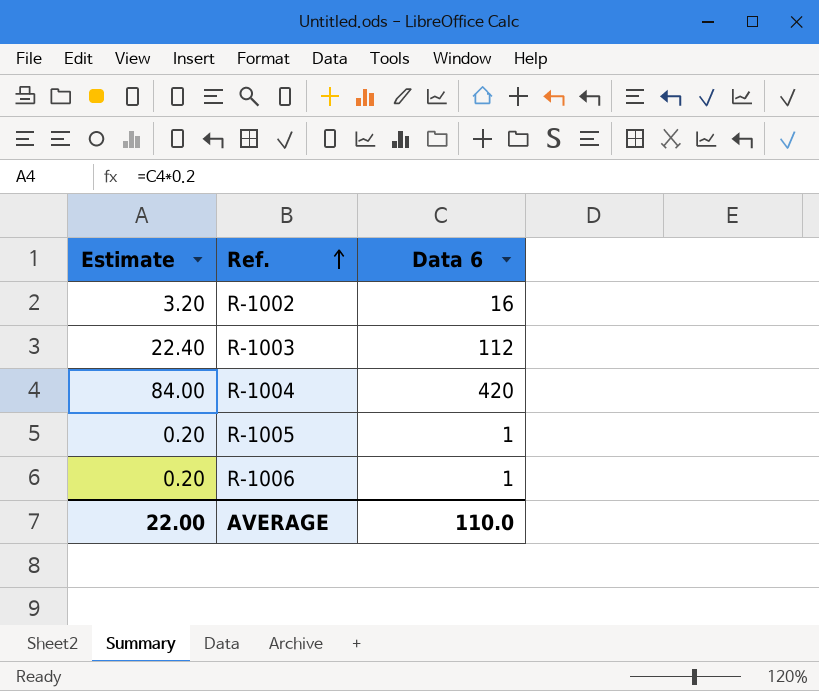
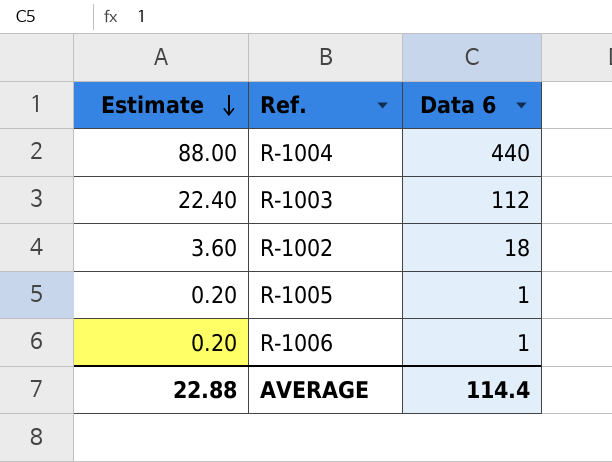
row order: Ref. ascending -> Estimate descending
R-1004 | Estimate: 84.00 -> 88.00
R-1004 | Data 6: 420 -> 440
R-1002 | Estimate: 3.20 -> 3.60
R-1002 | Data 6: 16 -> 18
AVERAGE | Estimate: 22.00 -> 22.88
AVERAGE | Data 6: 110.0 -> 114.4

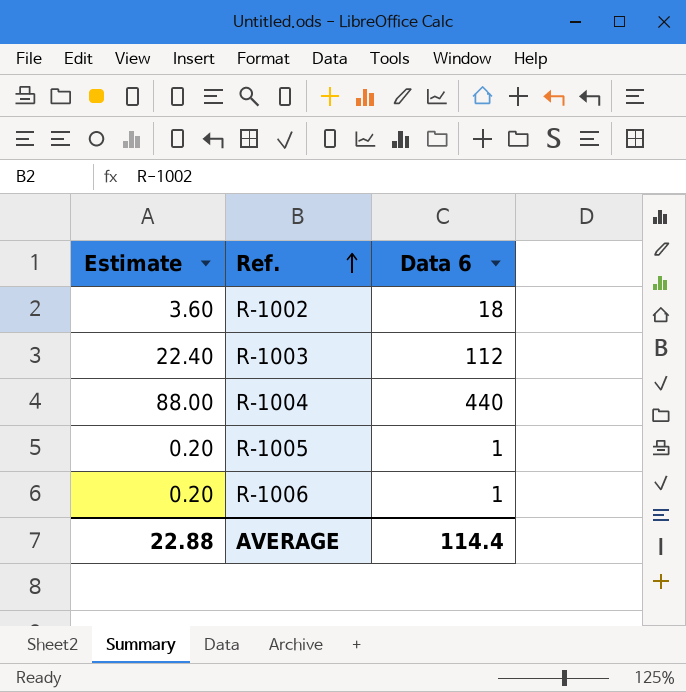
row order: Estimate descending -> Ref. ascending

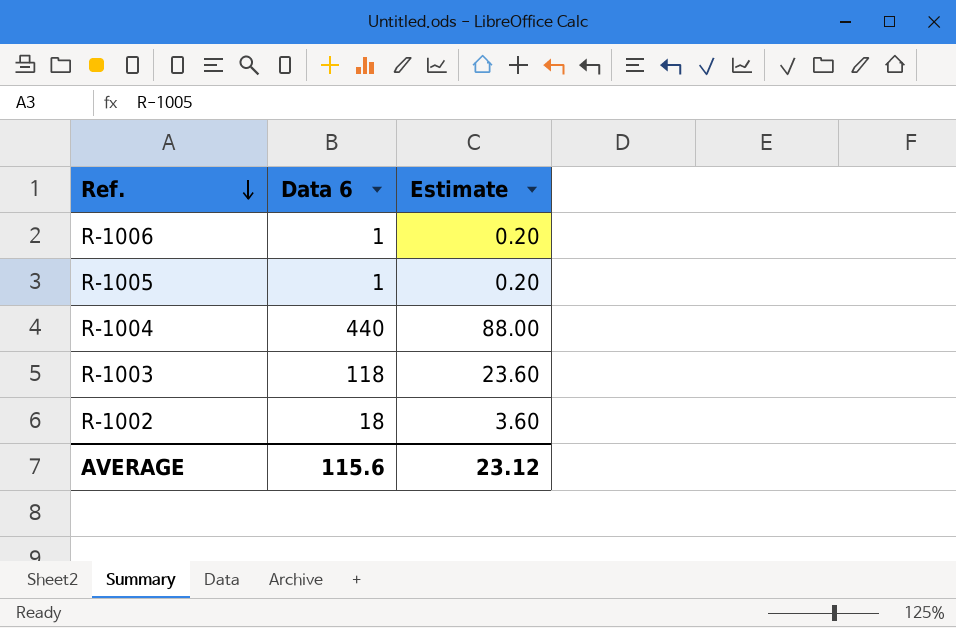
row order: Ref. ascending -> Ref. descending
column Estimate | position: 1 -> 3
R-1003 | Data 6: 112 -> 118
R-1003 | Estimate: 22.40 -> 23.60
AVERAGE | Data 6: 114.4 -> 115.6
AVERAGE | Estimate: 22.88 -> 23.12

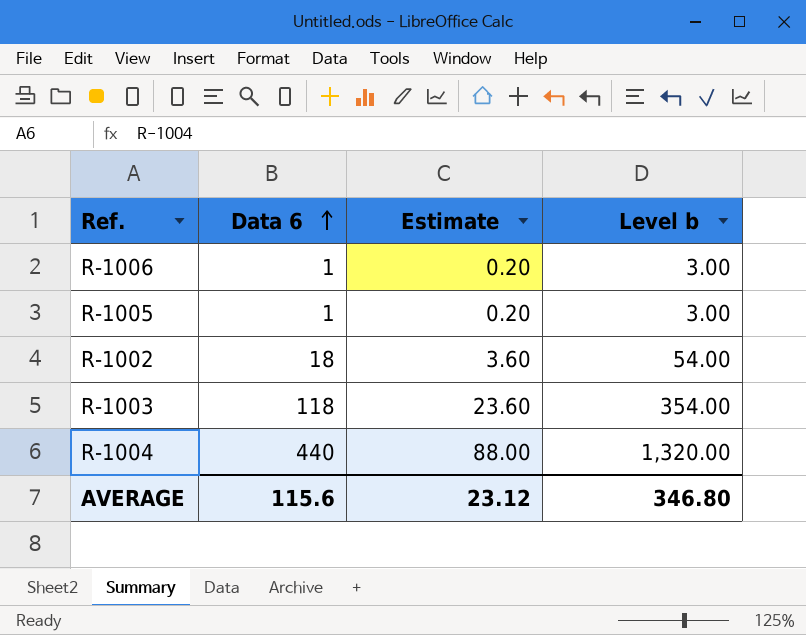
row order: Ref. descending -> Data 6 ascending
column Level b | formula: none -> [Data 6] * 3

